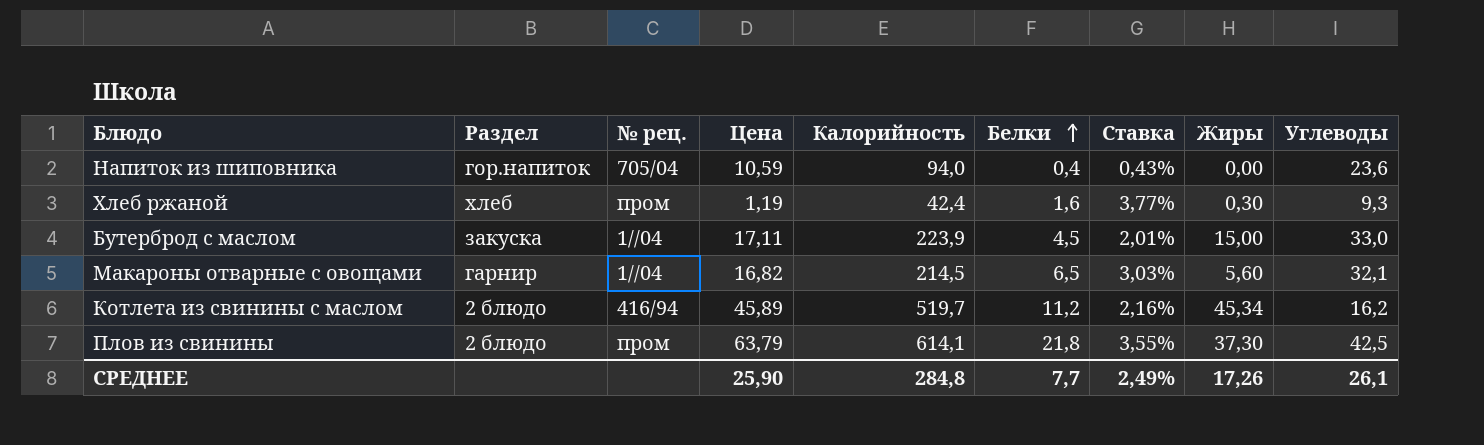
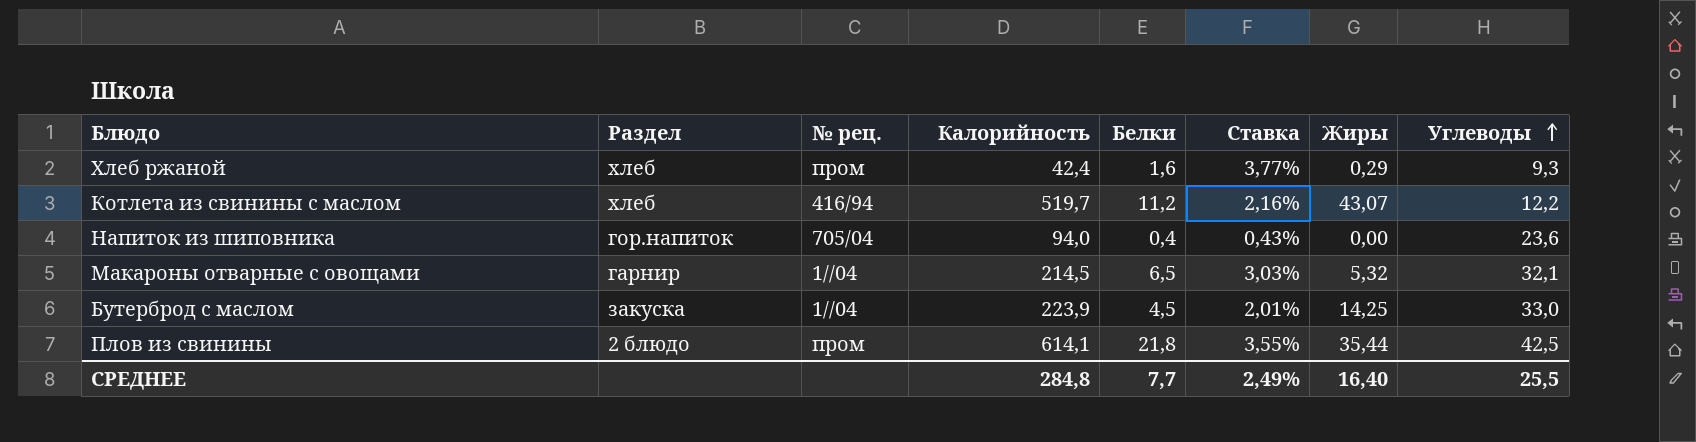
row order: Белки ascending -> Углеводы ascending
column Цена | position: 4 -> none
Хлеб ржаной | Жиры: 0,30 -> 0,29
Котлета из свинины с маслом | Раздел: 2 блюдо -> хлеб
Котлета из свинины с маслом | Жиры: 45,34 -> 43,07
Котлета из свинины с маслом | Углеводы: 16,2 -> 12,2
Макароны отварные с овощами | Жиры: 5,60 -> 5,32
Бутерброд с маслом | Жиры: 15,00 -> 14,25
Плов из свинины | Жиры: 37,30 -> 35,44
СРЕДНЕЕ | Жиры: 17,26 -> 16,40
СРЕДНЕЕ | Углеводы: 26,1 -> 25,5

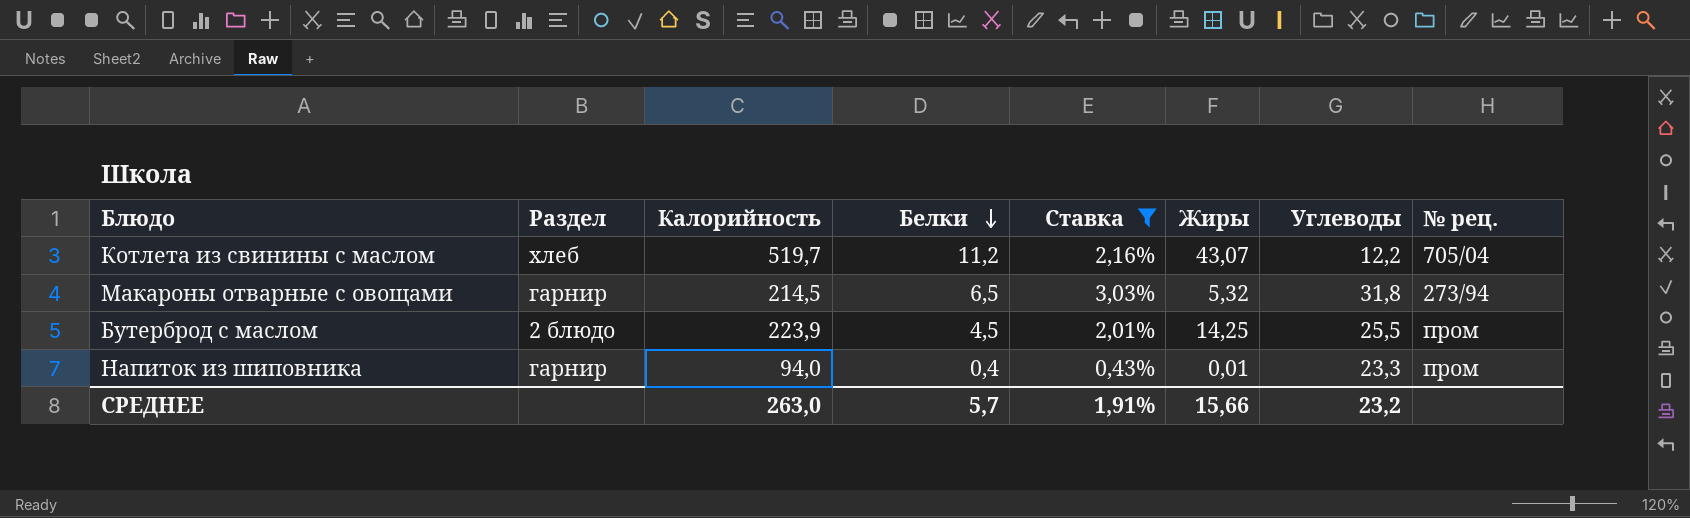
filter: none -> Ставка <= 3,03%
row order: Углеводы ascending -> Белки descending
column № рец. | position: 3 -> 8
Котлета из свинины с маслом | № рец.: 416/94 -> 705/04
Макароны отварные с овощами | Углеводы: 32,1 -> 31,8
Макароны отварные с овощами | № рец.: 1//04 -> 273/94
Бутерброд с маслом | Раздел: закуска -> 2 блюдо
Бутерброд с маслом | Углеводы: 33,0 -> 25,5
Бутерброд с маслом | № рец.: 1//04 -> пром
Напиток из шиповника | Раздел: гор.напиток -> гарнир
Напиток из шиповника | Жиры: 0,00 -> 0,01
Напиток из шиповника | Углеводы: 23,6 -> 23,3
Напиток из шиповника | № рец.: 705/04 -> пром
СРЕДНЕЕ | Калорийность: 284,8 -> 263,0
СРЕДНЕЕ | Белки: 7,7 -> 5,7
СРЕДНЕЕ | Ставка: 2,49% -> 1,91%
СРЕДНЕЕ | Жиры: 16,40 -> 15,66
СРЕДНЕЕ | Углеводы: 25,5 -> 23,2

